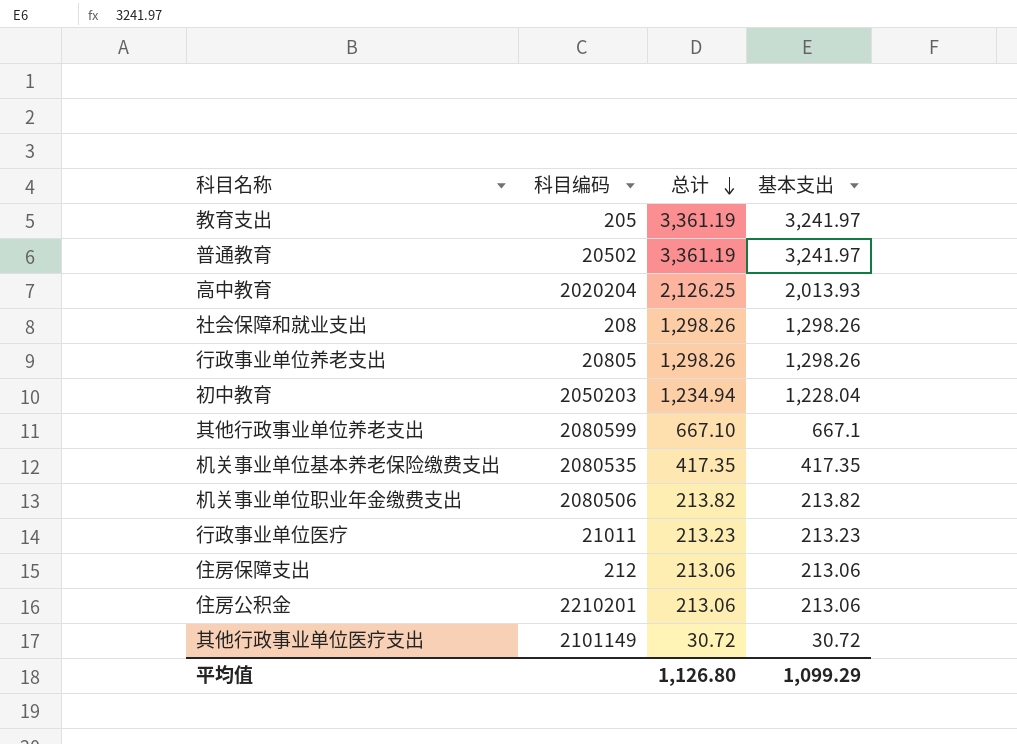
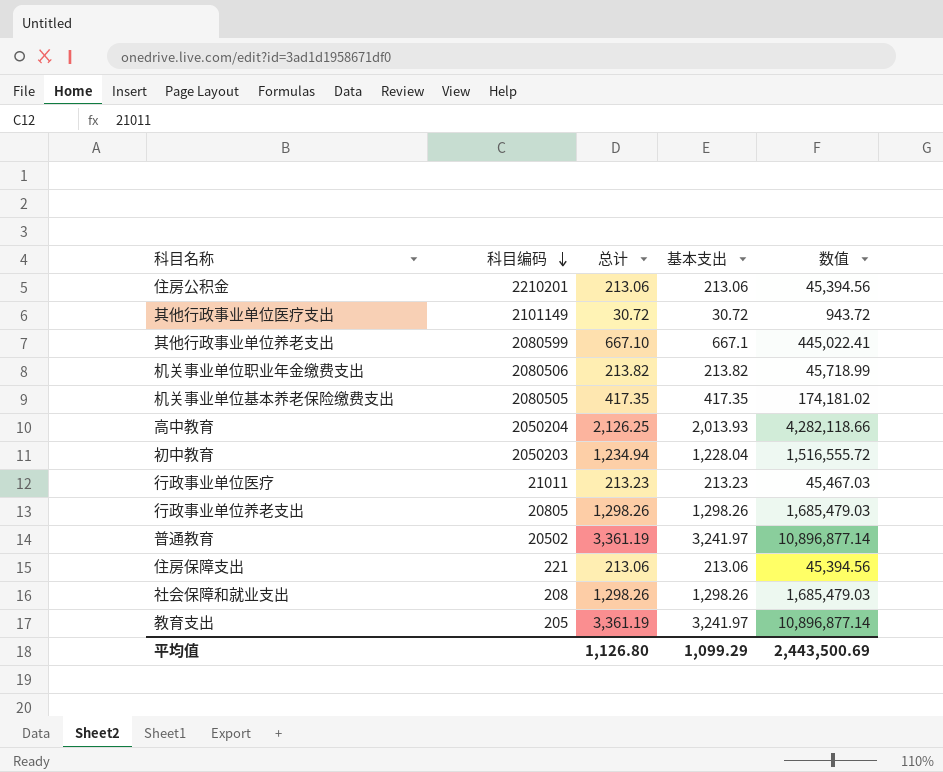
row order: 总计 descending -> 科目编码 descending
column 数值 | formula: none -> [总计] * [基本支出]
机关事业单位基本养老保险缴费支出 | 科目编码: 2080535 -> 2080505
高中教育 | 科目编码: 2020204 -> 2050204
住房保障支出 | 科目编码: 212 -> 221

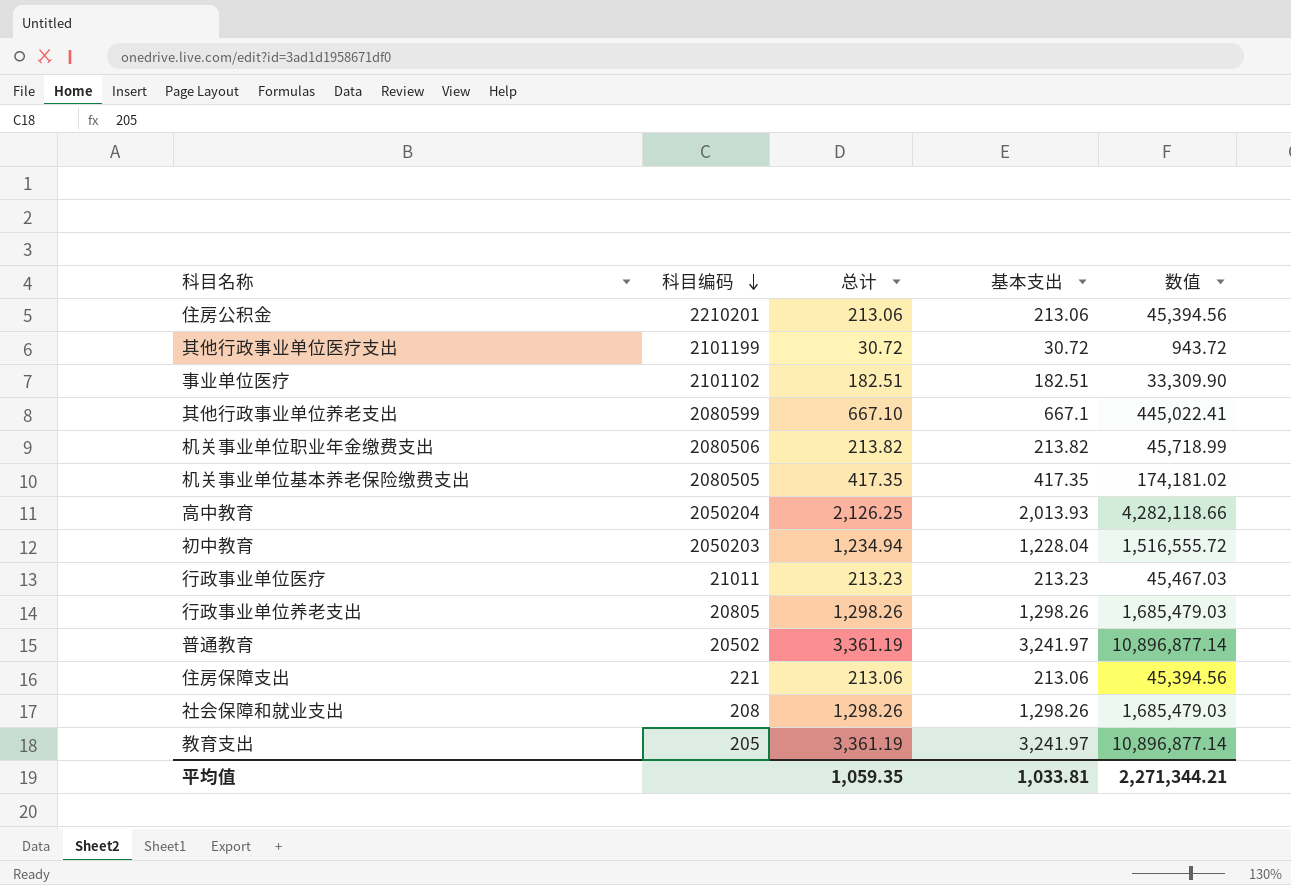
其他行政事业单位医疗支出 | 科目编码: 2101149 -> 2101199
row 事业单位医疗: none -> 2101102 | 182.51 | 182.51 | 33,309.90
平均值 | 总计: 1,126.80 -> 1,059.35
平均值 | 基本支出: 1,099.29 -> 1,033.81
平均值 | 数值: 2,443,500.69 -> 2,271,344.21

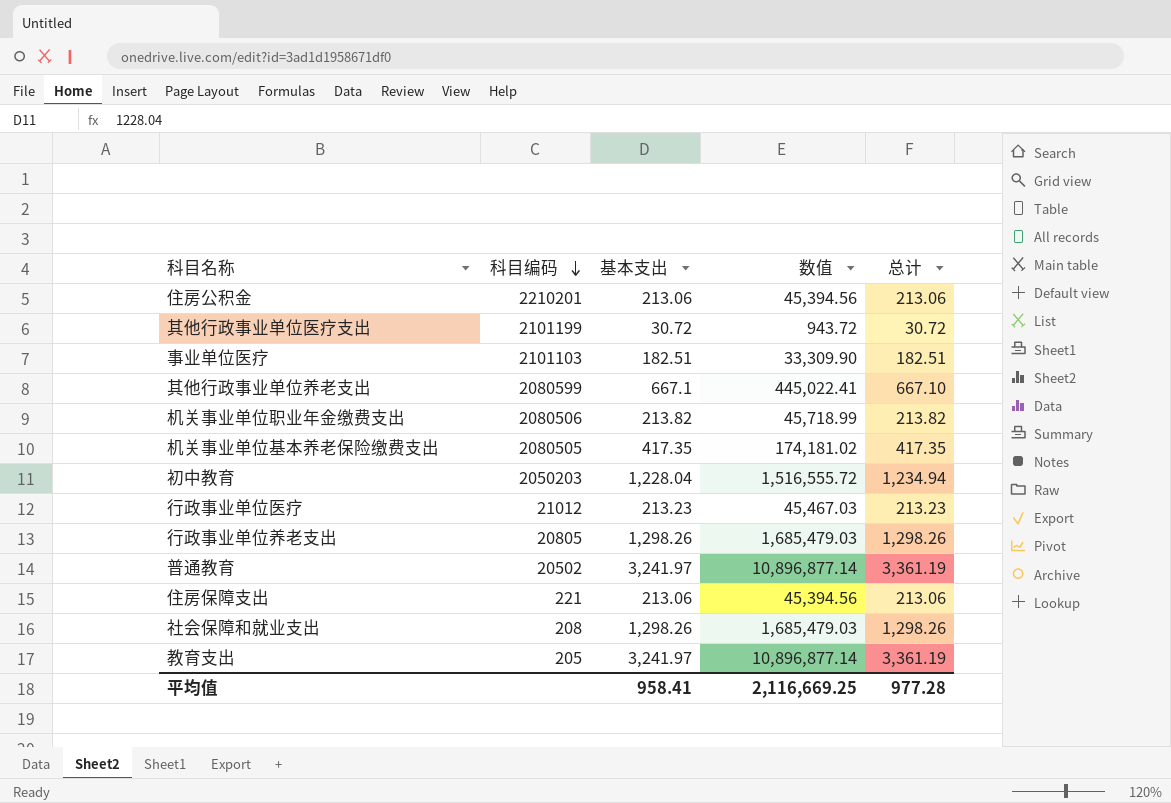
column 总计 | position: 3 -> 5
row 高中教育: 2050204 | 2,126.25 | 2,013.93 | 4,282,118.66 -> none
事业单位医疗 | 科目编码: 2101102 -> 2101103
行政事业单位医疗 | 科目编码: 21011 -> 21012
平均值 | 基本支出: 1,033.81 -> 958.41
平均值 | 数值: 2,271,344.21 -> 2,116,669.25
平均值 | 总计: 1,059.35 -> 977.28

